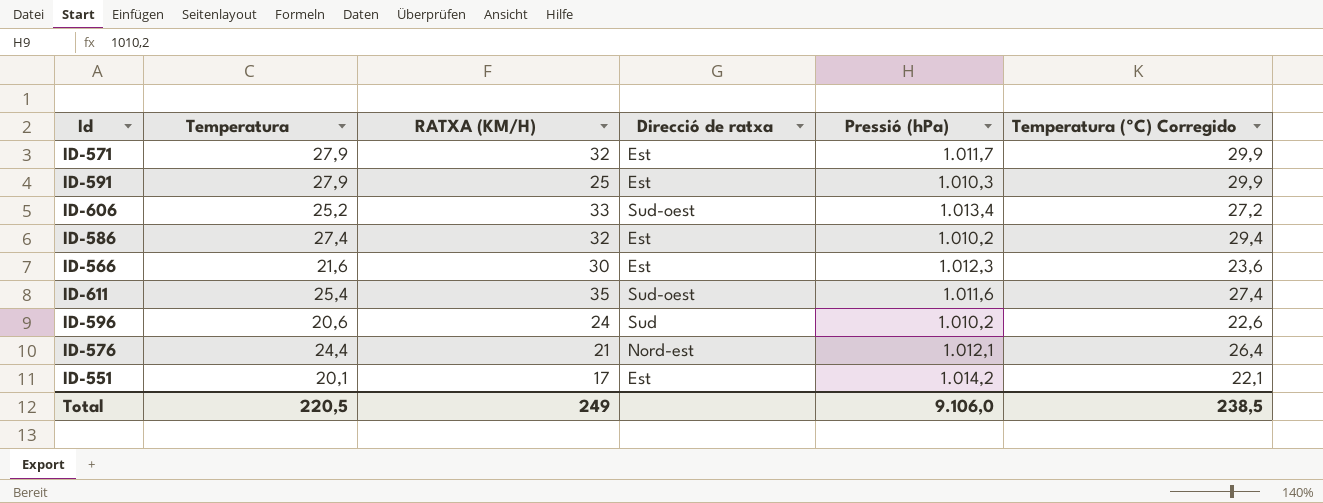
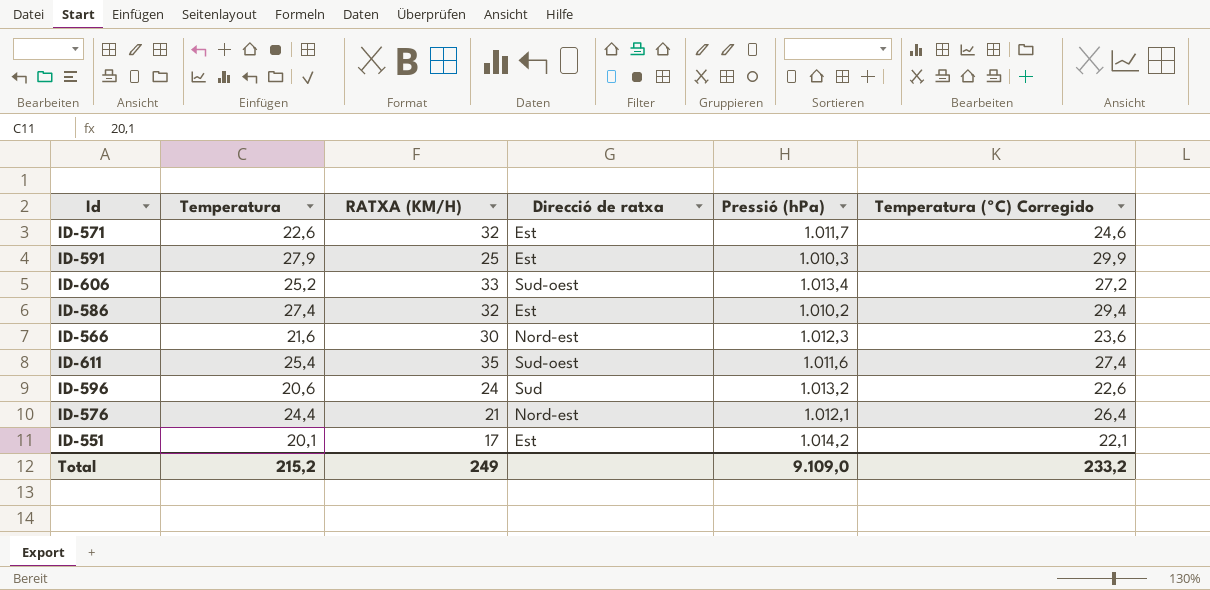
ID-571 | Temperatura: 27,9 -> 22,6
ID-571 | Temperatura (ºC) Corregido: 29,9 -> 24,6
ID-566 | Direcció de ratxa: Est -> Nord-est
ID-596 | Pressió (hPa): 1.010,2 -> 1.013,2
Total | Temperatura: 220,5 -> 215,2
Total | Pressió (hPa): 9.106,0 -> 9.109,0
Total | Temperatura (ºC) Corregido: 238,5 -> 233,2

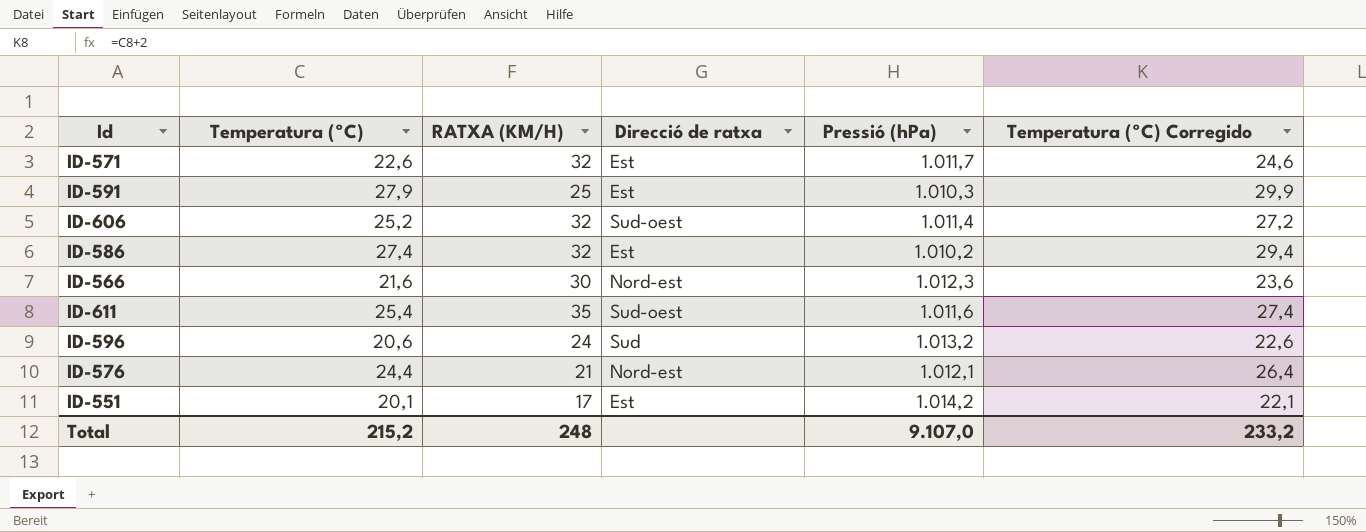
column name: Temperatura -> Temperatura (ºC)
ID-606 | RATXA (KM/H): 33 -> 32
ID-606 | Pressió (hPa): 1.013,4 -> 1.011,4
Total | RATXA (KM/H): 249 -> 248
Total | Pressió (hPa): 9.109,0 -> 9.107,0

